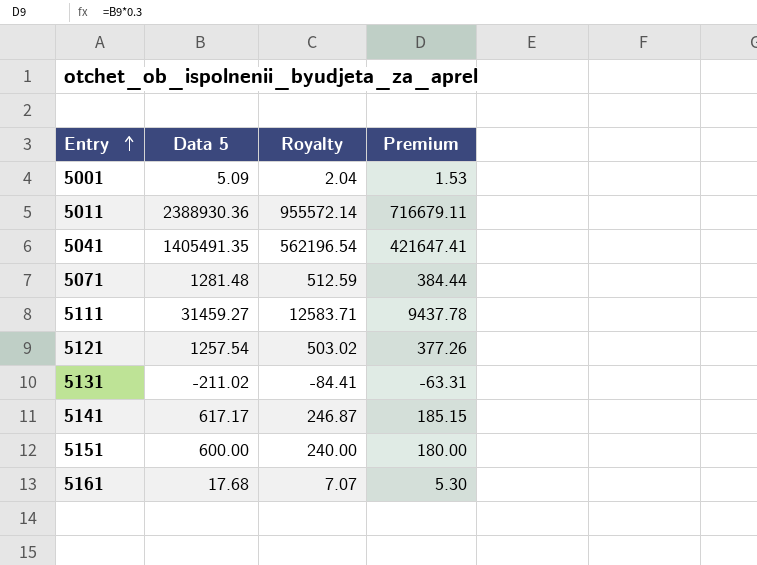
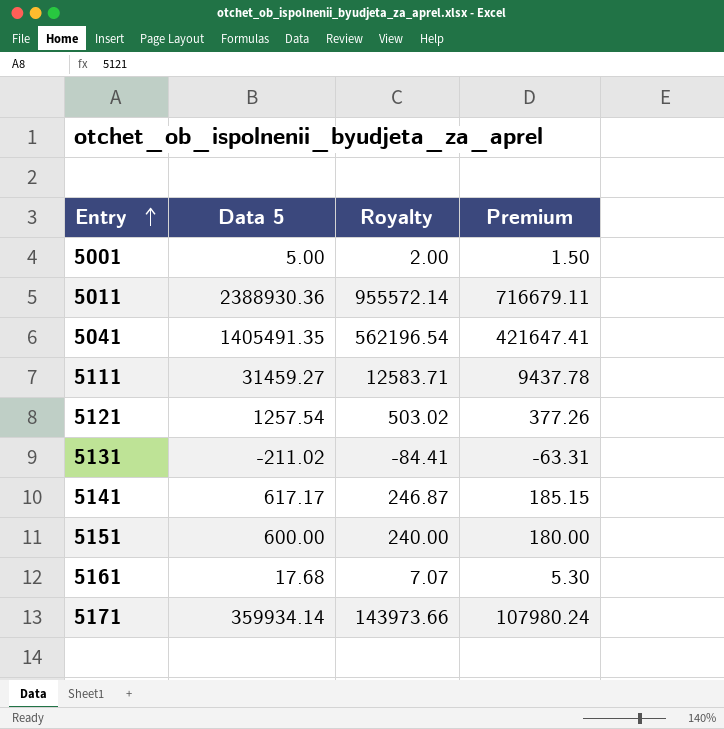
row 5071: 1281.48 | 512.59 | 384.44 -> none
5001 | Data 5: 5.09 -> 5.00
5001 | Royalty: 2.04 -> 2.00
5001 | Premium: 1.53 -> 1.50
row 5171: none -> 359934.14 | 143973.66 | 107980.24

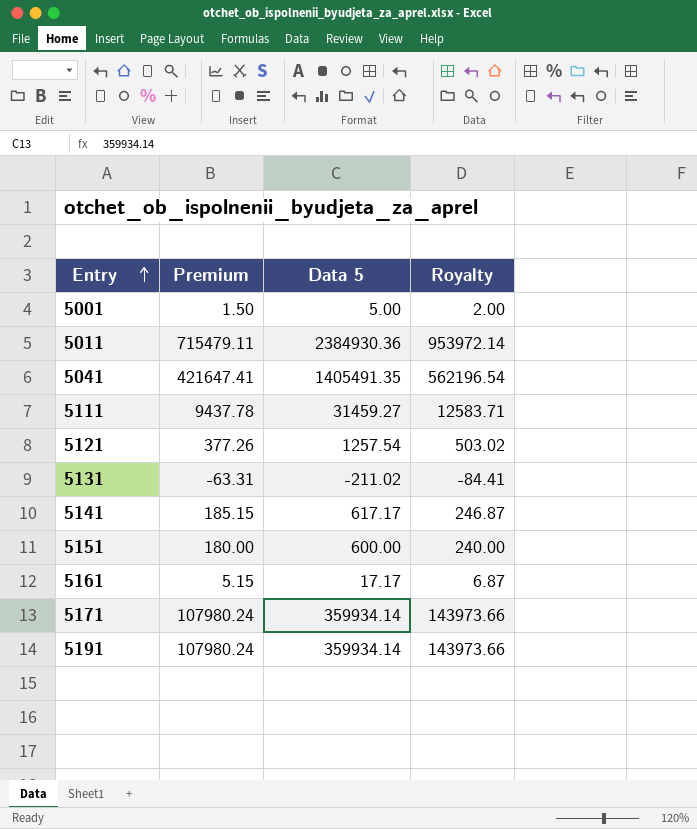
column Premium | position: 4 -> 2
5011 | Premium: 716679.11 -> 715479.11
5011 | Data 5: 2388930.36 -> 2384930.36
5011 | Royalty: 955572.14 -> 953972.14
5161 | Premium: 5.30 -> 5.15
5161 | Data 5: 17.68 -> 17.17
5161 | Royalty: 7.07 -> 6.87
row 5191: none -> 107980.24 | 359934.14 | 143973.66

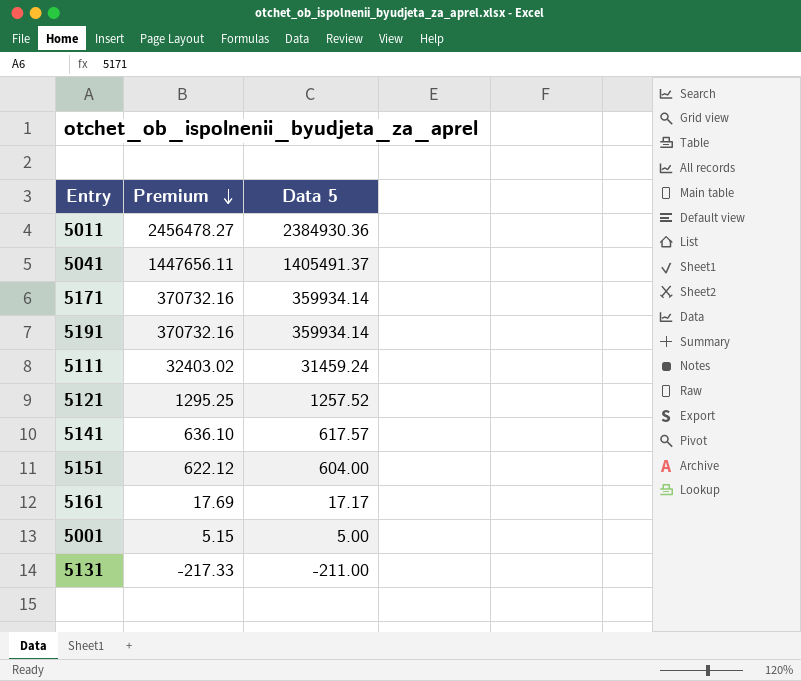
row order: Entry ascending -> Premium descending
column Royalty | formula: [Data 5] * 0.4 -> none
column Premium | formula: [Data 5] * 0.3 -> [Data 5] * 1.03
5041 | Data 5: 1405491.35 -> 1405491.37
5111 | Data 5: 31459.27 -> 31459.24
5121 | Data 5: 1257.54 -> 1257.52
5141 | Data 5: 617.17 -> 617.57
5151 | Data 5: 600.00 -> 604.00
5131 | Data 5: -211.02 -> -211.00

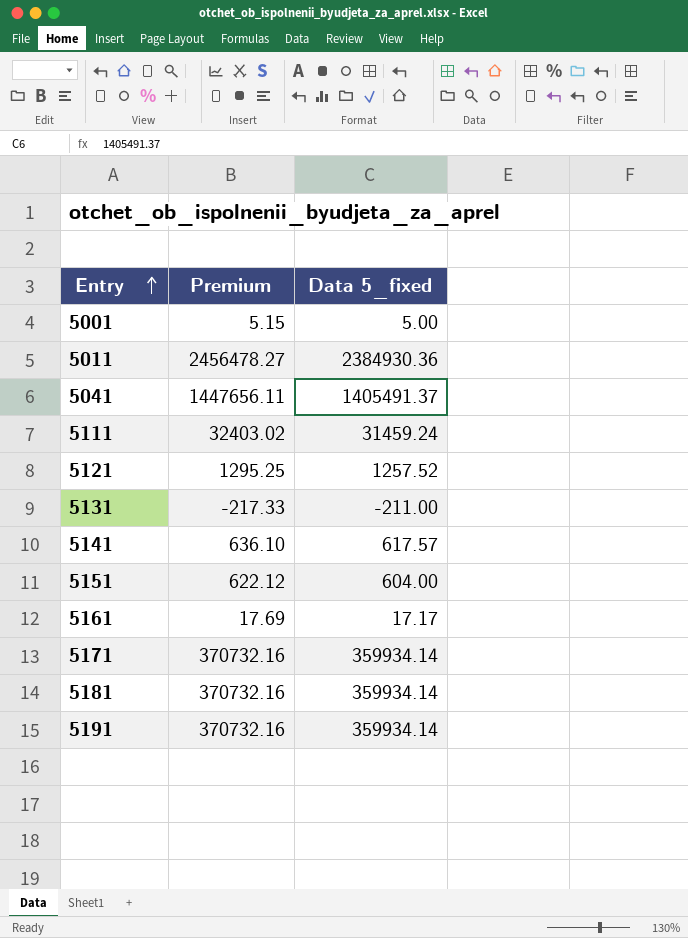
row order: Premium descending -> Entry ascending
column name: Data 5 -> Data 5_fixed
row 5181: none -> 370732.16 | 359934.14

